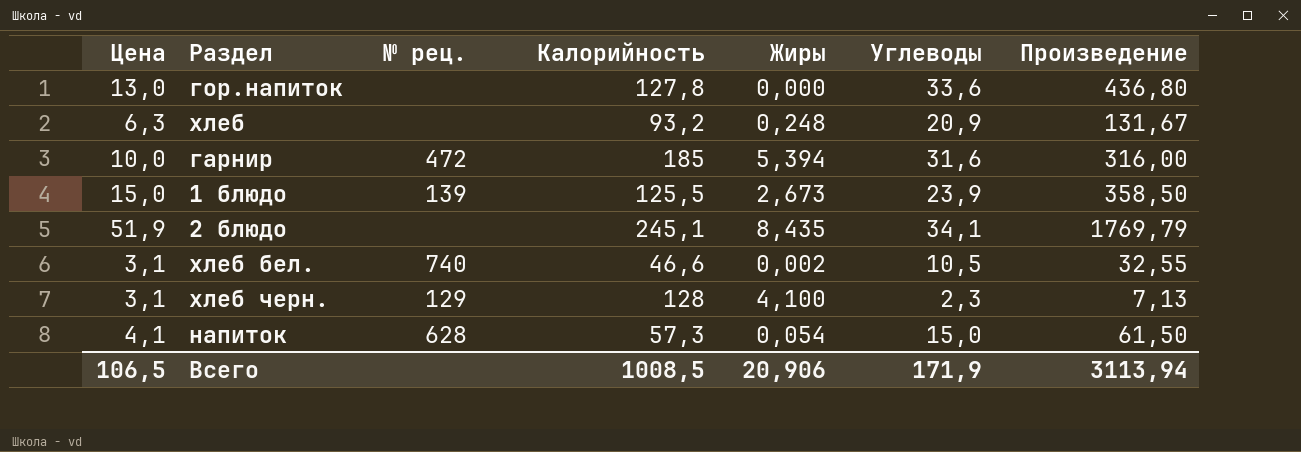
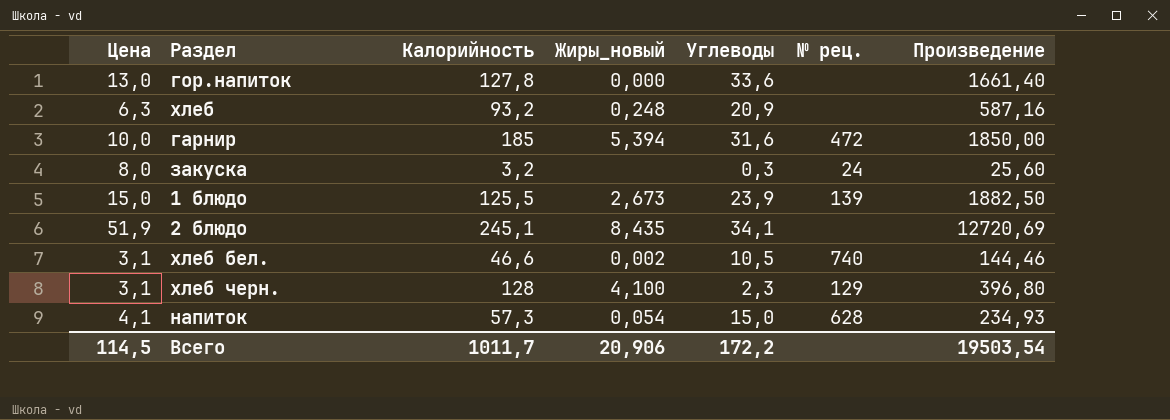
column name: Жиры -> Жиры_новый
column № рец. | position: 3 -> 6
column Произведение | formula: [Цена] * [Углеводы] -> [Цена] * [Калорийность]
row закуска: none -> 8,0 | 3,2 | none | 0,3 | 24 | 25,60
Всего | Цена: 106,5 -> 114,5
Всего | Калорийность: 1008,5 -> 1011,7
Всего | Углеводы: 171,9 -> 172,2
Всего | Произведение: 3113,94 -> 19503,54

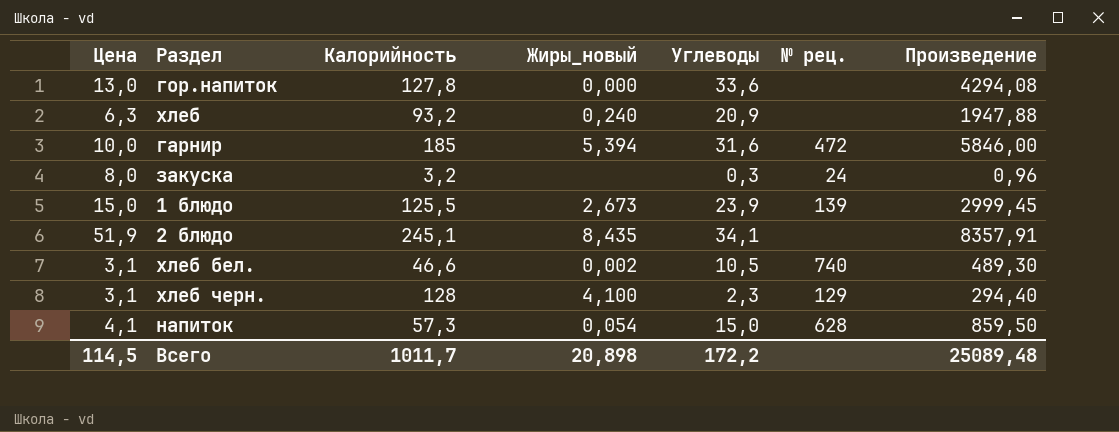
column Произведение | formula: [Цена] * [Калорийность] -> [Калорийность] * [Углеводы]
хлеб | Жиры_новый: 0,248 -> 0,240
Всего | Жиры_новый: 20,906 -> 20,898
Всего | Произведение: 19503,54 -> 25089,48

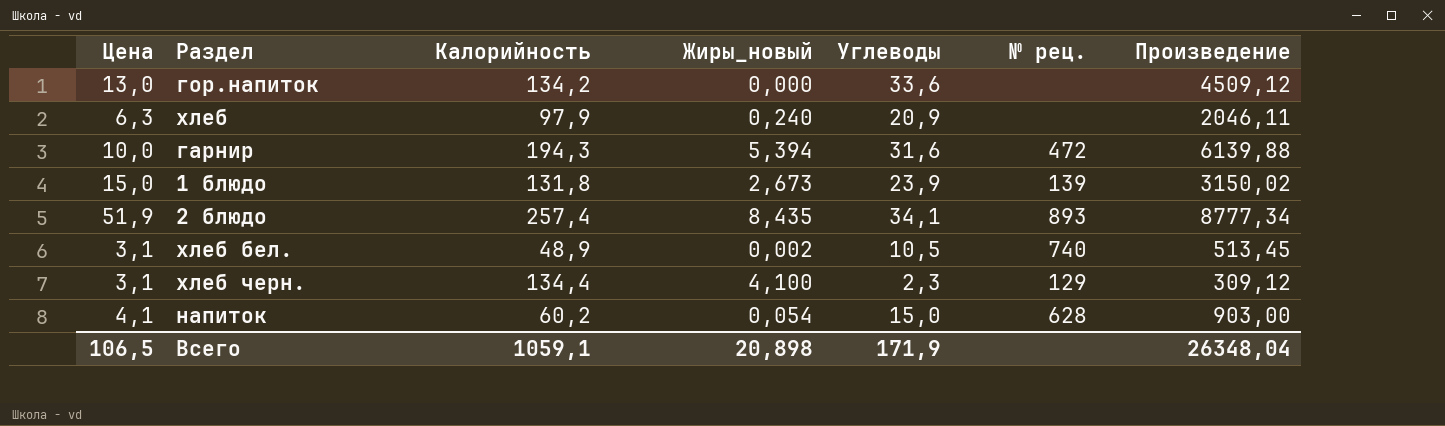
row закуска: 8,0 | 3,2 | none | 0,3 | 24 | 0,96 -> none
гор.напиток | Калорийность: 127,8 -> 134,2
гор.напиток | Произведение: 4294,08 -> 4509,12
хлеб | Калорийность: 93,2 -> 97,9
хлеб | Произведение: 1947,88 -> 2046,11
гарнир | Калорийность: 185 -> 194,3
гарнир | Произведение: 5846,00 -> 6139,88
1 блюдо | Калорийность: 125,5 -> 131,8
1 блюдо | Произведение: 2999,45 -> 3150,02
2 блюдо | Калорийность: 245,1 -> 257,4
2 блюдо | № рец.: none -> 893
2 блюдо | Произведение: 8357,91 -> 8777,34
хлеб бел. | Калорийность: 46,6 -> 48,9
хлеб бел. | Произведение: 489,30 -> 513,45
хлеб черн. | Калорийность: 128 -> 134,4
хлеб черн. | Произведение: 294,40 -> 309,12
напиток | Калорийность: 57,3 -> 60,2
напиток | Произведение: 859,50 -> 903,00
Всего | Цена: 114,5 -> 106,5
Всего | Калорийность: 1011,7 -> 1059,1
Всего | Углеводы: 172,2 -> 171,9
Всего | Произведение: 25089,48 -> 26348,04

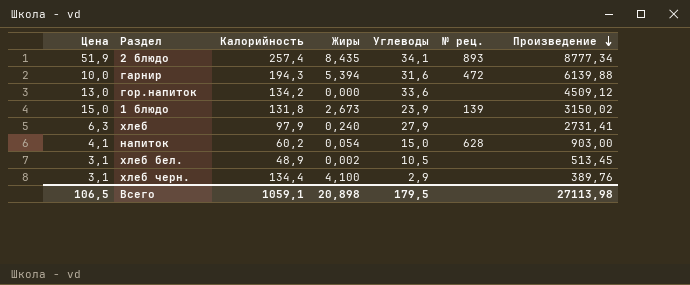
row order: none -> Произведение descending
column name: Жиры_новый -> Жиры
хлеб | Углеводы: 20,9 -> 27,9
хлеб | Произведение: 2046,11 -> 2731,41
хлеб бел. | № рец.: 740 -> none
хлеб черн. | Углеводы: 2,3 -> 2,9
хлеб черн. | № рец.: 129 -> none
хлеб черн. | Произведение: 309,12 -> 389,76
Всего | Углеводы: 171,9 -> 179,5
Всего | Произведение: 26348,04 -> 27113,98

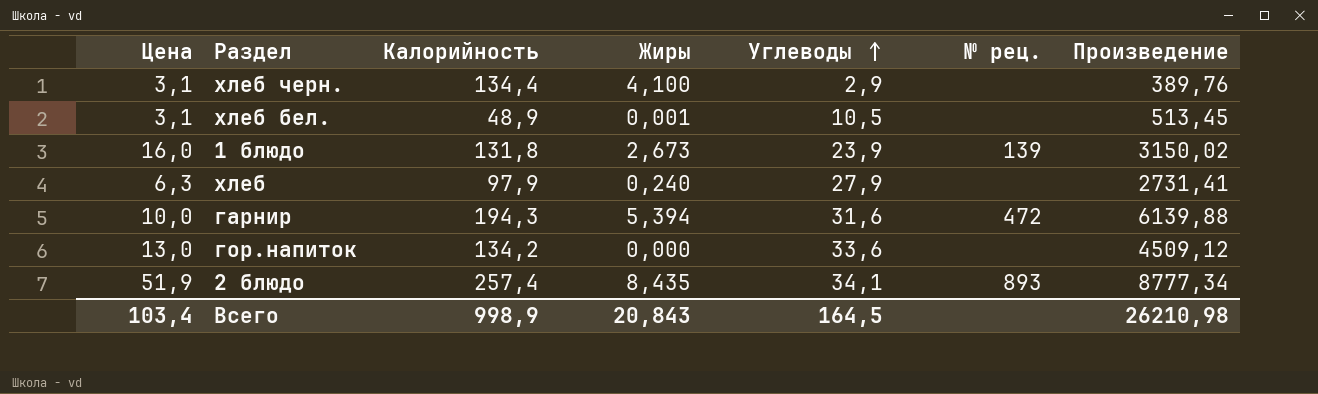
row order: Произведение descending -> Углеводы ascending
row напиток: 4,1 | 60,2 | 0,054 | 15,0 | 628 | 903,00 -> none
хлеб бел. | Жиры: 0,002 -> 0,001
1 блюдо | Цена: 15,0 -> 16,0
Всего | Цена: 106,5 -> 103,4
Всего | Калорийность: 1059,1 -> 998,9
Всего | Жиры: 20,898 -> 20,843
Всего | Углеводы: 179,5 -> 164,5
Всего | Произведение: 27113,98 -> 26210,98

